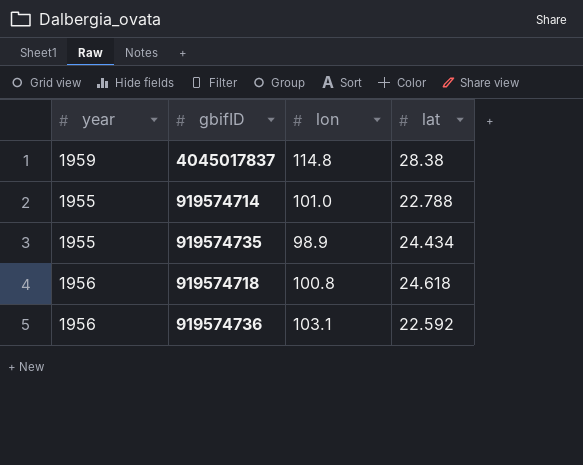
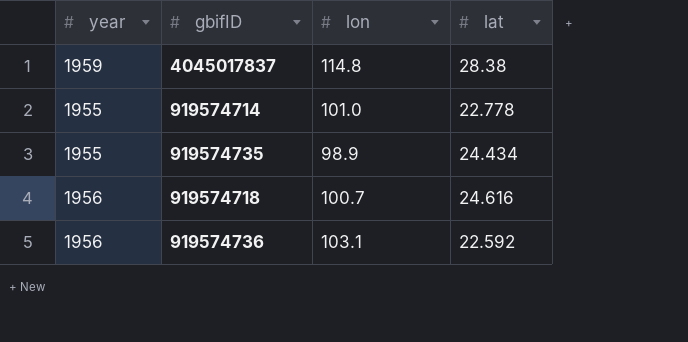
919574714 | lat: 22.788 -> 22.778
919574718 | lon: 100.8 -> 100.7
919574718 | lat: 24.618 -> 24.616

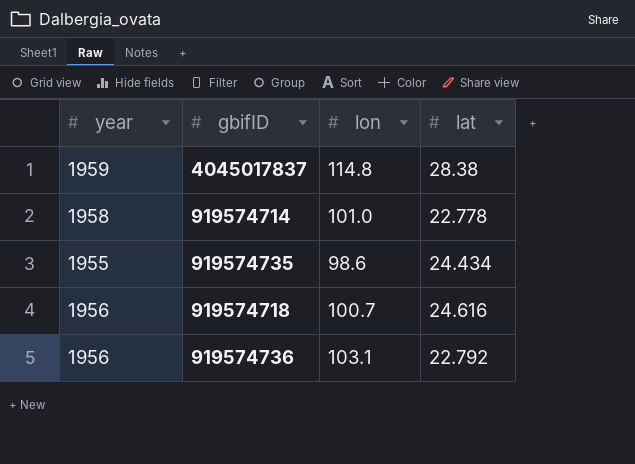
919574714 | year: 1955 -> 1958
919574735 | lon: 98.9 -> 98.6
919574736 | lat: 22.592 -> 22.792

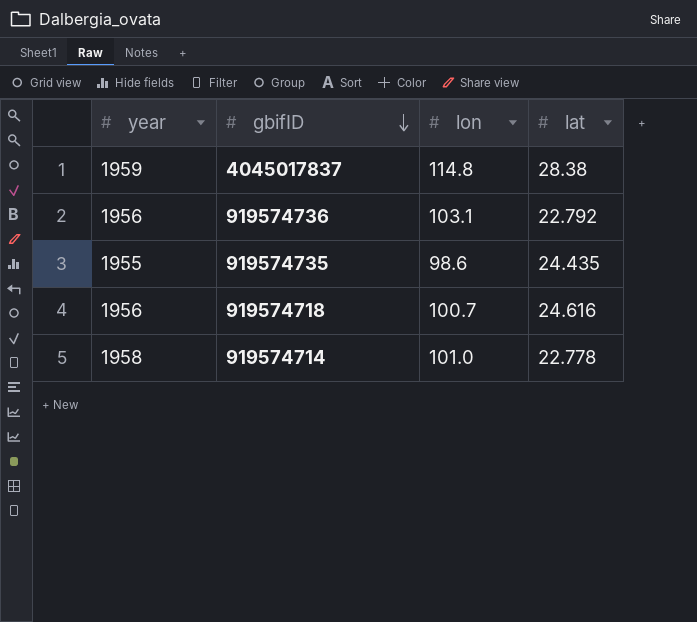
row order: none -> gbifID descending
919574735 | lat: 24.434 -> 24.435

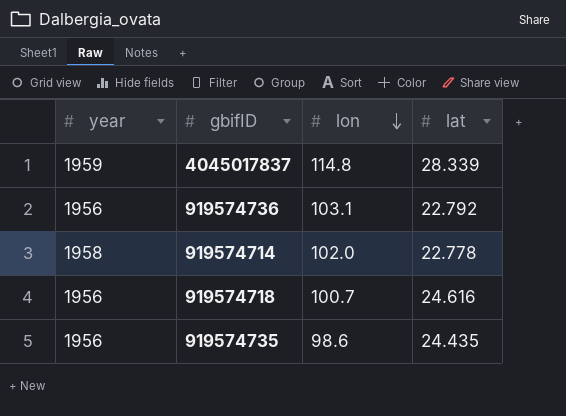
row order: gbifID descending -> lon descending
4045017837 | lat: 28.38 -> 28.339
919574714 | lon: 101.0 -> 102.0
919574735 | year: 1955 -> 1956

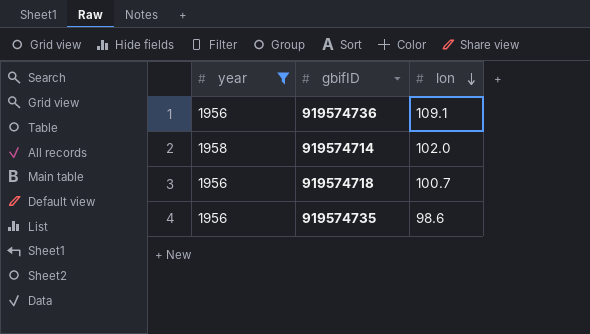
filter: none -> year != 1959
column lat | position: 4 -> none
919574736 | lon: 103.1 -> 109.1

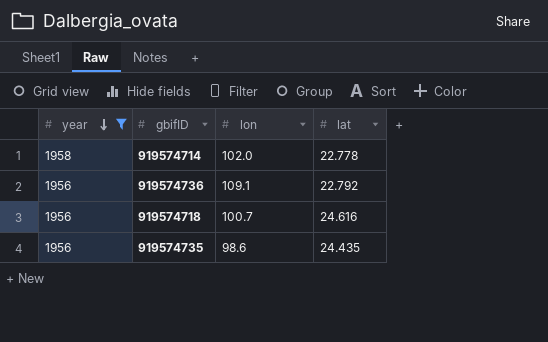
row order: lon descending -> year descending
column lat | position: none -> 4

